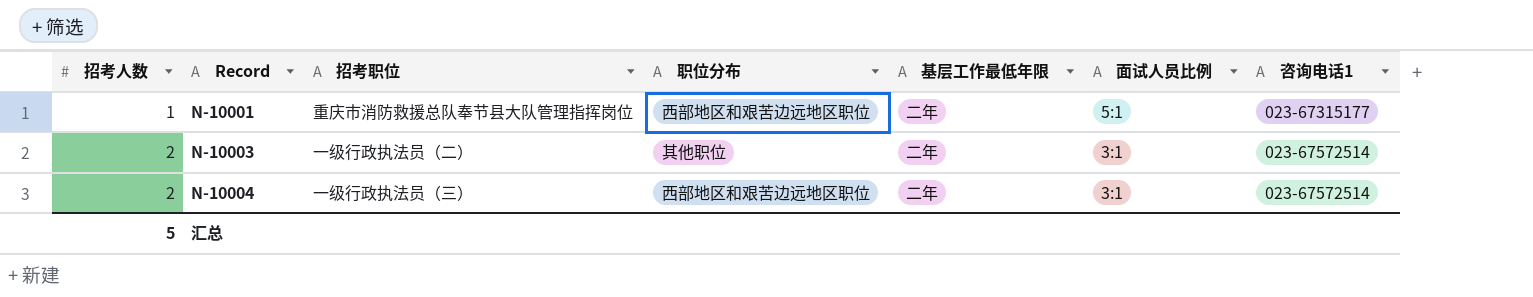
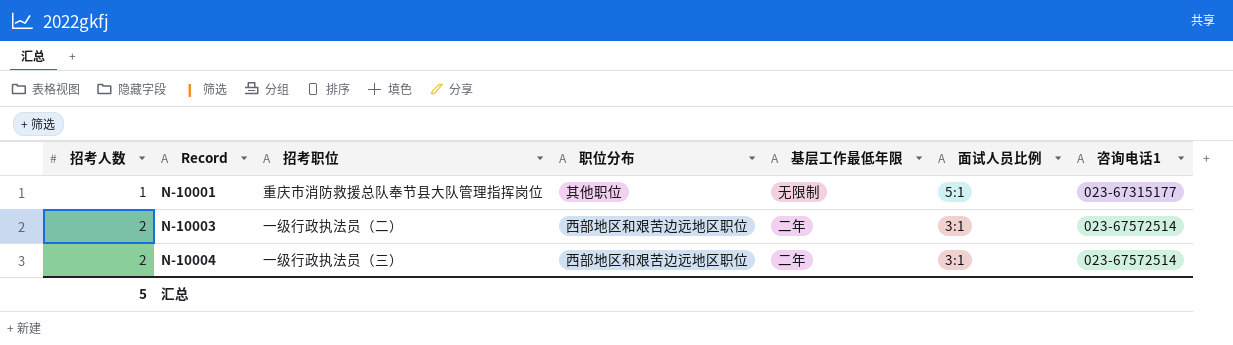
N-10001 | 职位分布: 西部地区和艰苦边远地区职位 -> 其他职位
N-10001 | 基层工作最低年限: 二年 -> 无限制
N-10003 | 职位分布: 其他职位 -> 西部地区和艰苦边远地区职位

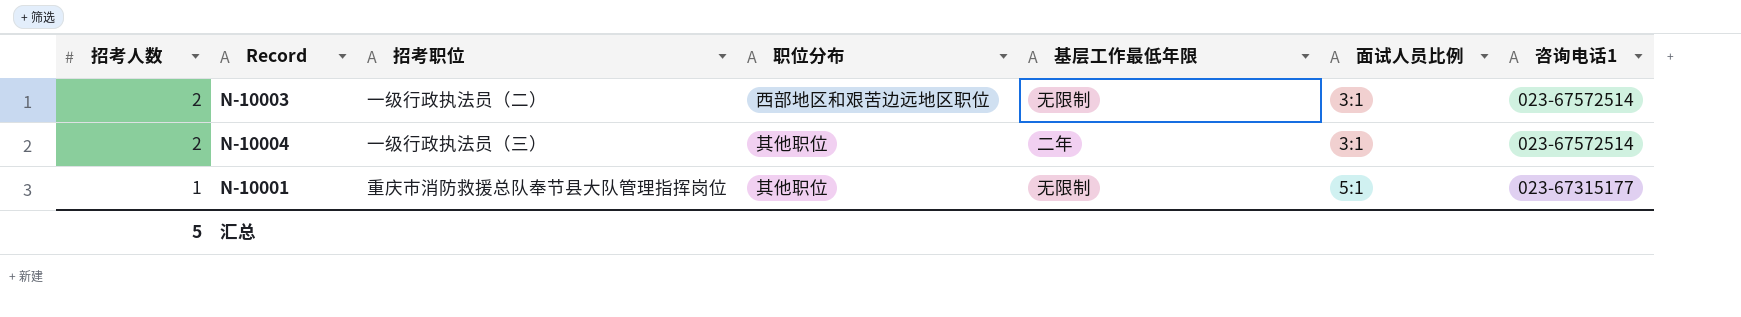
row order: 招考人数 ascending -> 招考人数 descending
N-10003 | 基层工作最低年限: 二年 -> 无限制
N-10004 | 职位分布: 西部地区和艰苦边远地区职位 -> 其他职位

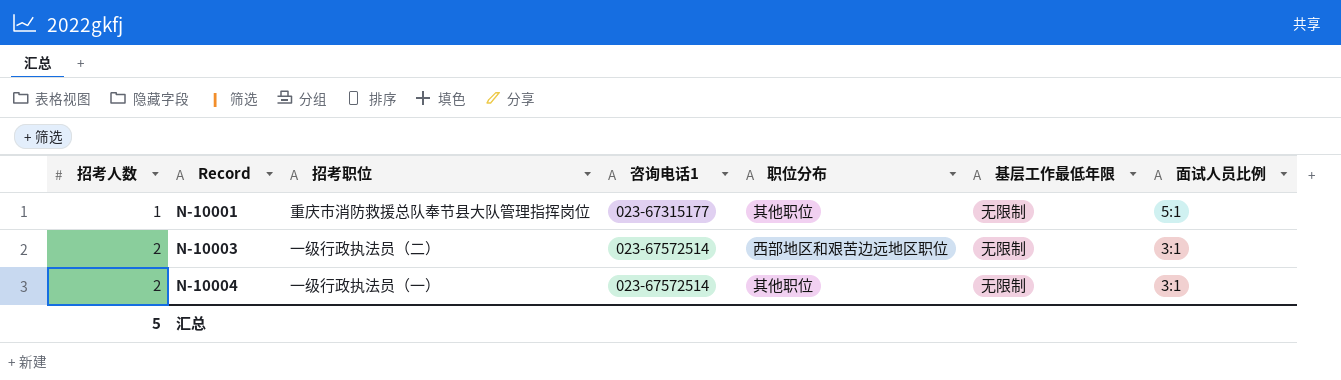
row order: 招考人数 descending -> 招考人数 ascending
column 咨询电话1 | position: 7 -> 4
N-10004 | 招考职位: 一级行政执法员（三） -> 一级行政执法员（一）
N-10004 | 基层工作最低年限: 二年 -> 无限制

